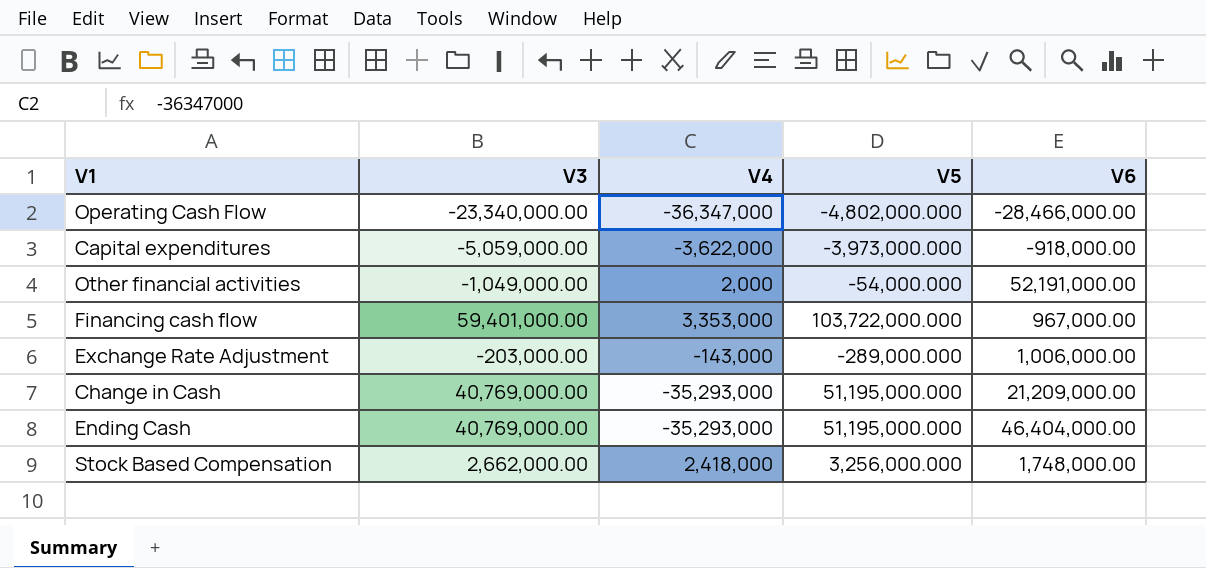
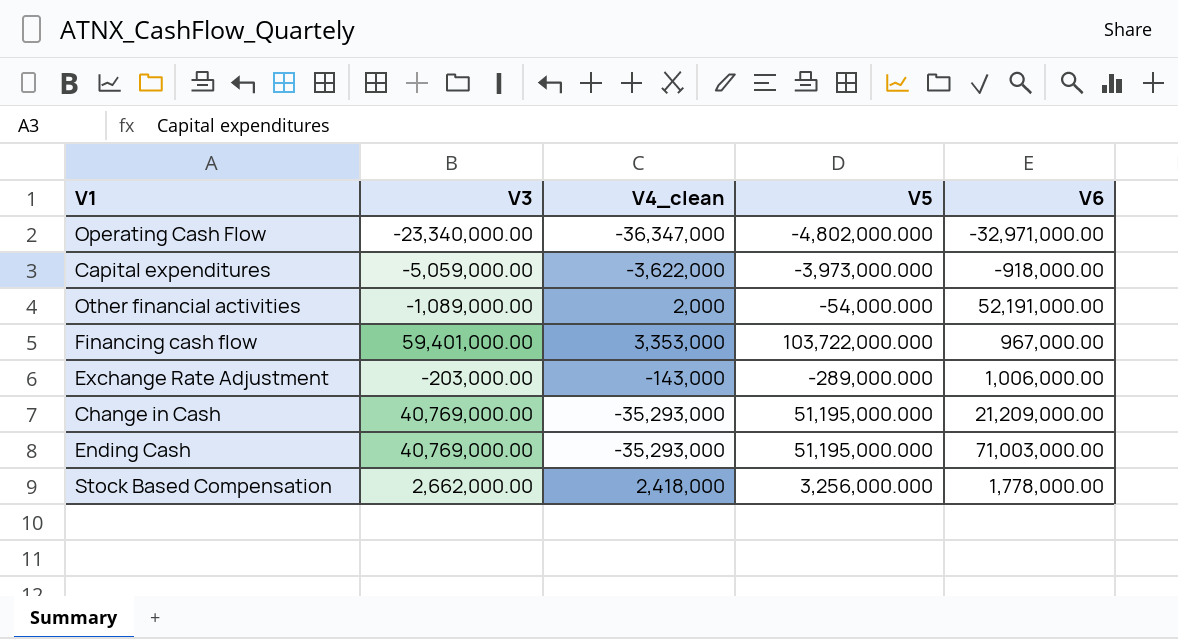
column name: V4 -> V4_clean
Operating Cash Flow | V6: -28,466,000.00 -> -32,971,000.00
Other financial activities | V3: -1,049,000.00 -> -1,089,000.00
Ending Cash | V6: 46,404,000.00 -> 71,003,000.00
Stock Based Compensation | V6: 1,748,000.00 -> 1,778,000.00

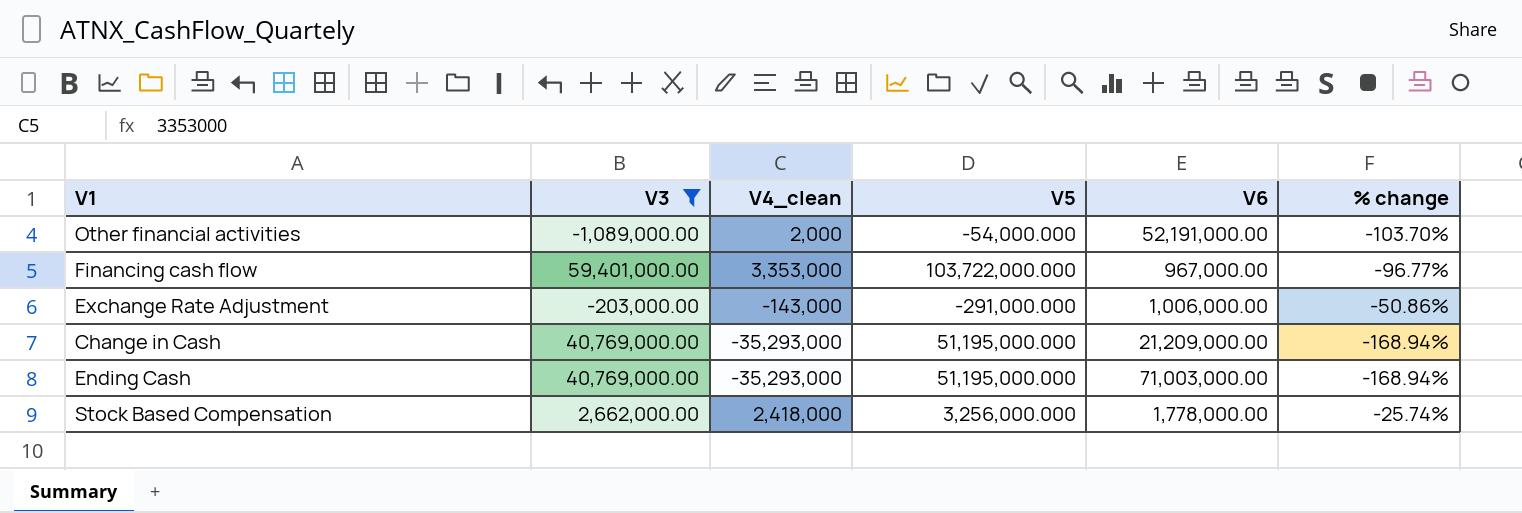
filter: none -> V3 >= -1,089,000.00
column % change | formula: none -> ([V4_clean] - [V5]) / [V5]
Exchange Rate Adjustment | V5: -289,000.000 -> -291,000.000

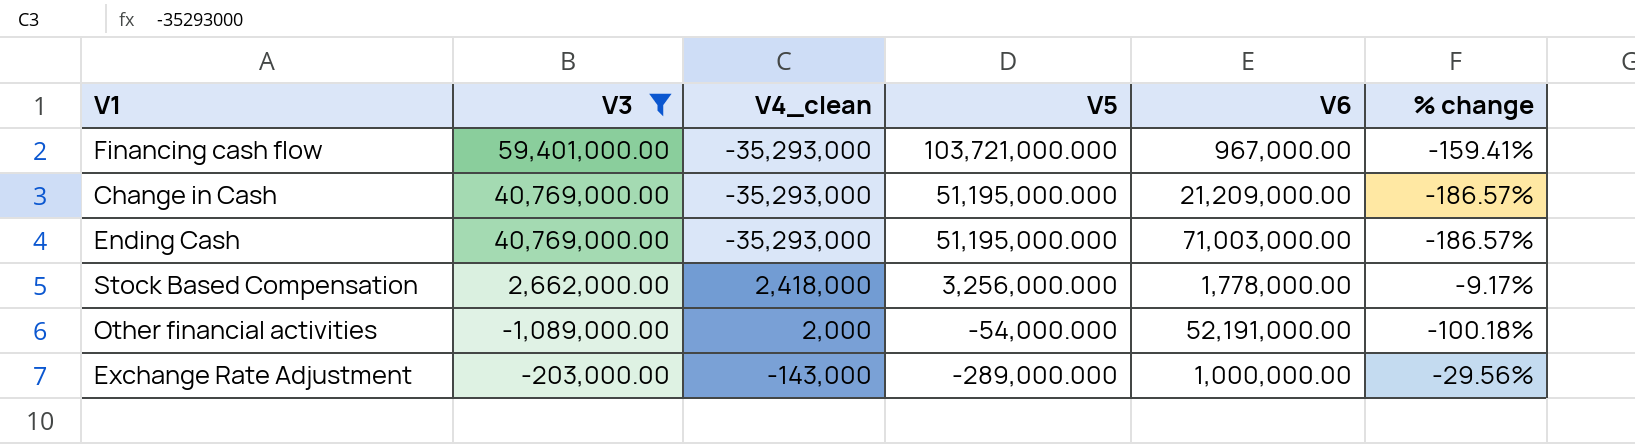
row order: none -> V5 descending
column % change | formula: ([V4_clean] - [V5]) / [V5] -> ([V4_clean] - [V3]) / [V3]
Financing cash flow | V4_clean: 3,353,000 -> -35,293,000
Financing cash flow | V5: 103,722,000.000 -> 103,721,000.000
Exchange Rate Adjustment | V5: -291,000.000 -> -289,000.000
Exchange Rate Adjustment | V6: 1,006,000.00 -> 1,000,000.00

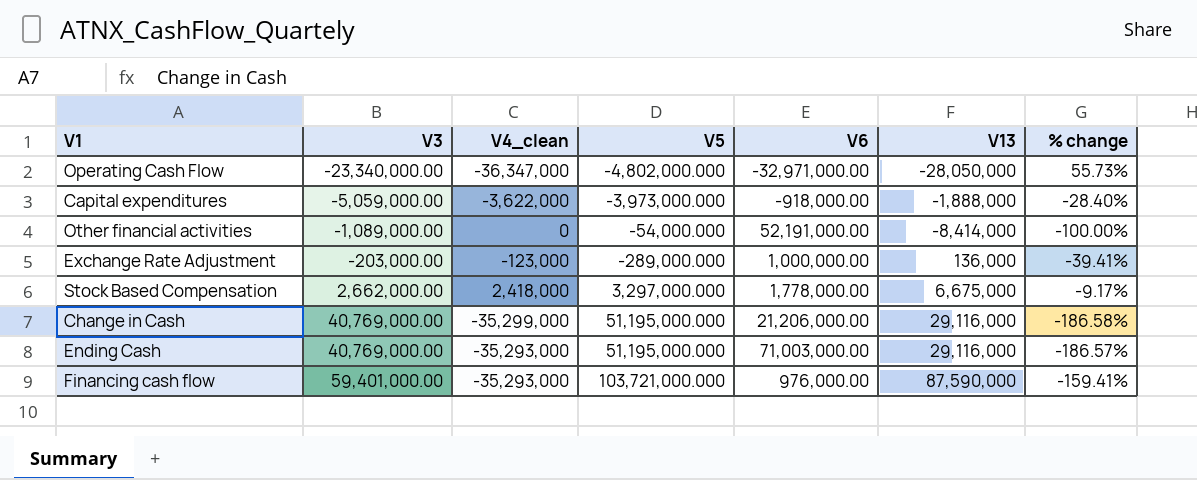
filter: V3 >= -1,089,000.00 -> none
row order: V5 descending -> V3 ascending
column V13 | position: none -> 6
Other financial activities | V4_clean: 2,000 -> 0
Other financial activities | % change: -100.18% -> -100.00%
Exchange Rate Adjustment | V4_clean: -143,000 -> -123,000
Exchange Rate Adjustment | % change: -29.56% -> -39.41%
Stock Based Compensation | V5: 3,256,000.000 -> 3,297,000.000
Change in Cash | V4_clean: -35,293,000 -> -35,299,000
Change in Cash | V6: 21,209,000.00 -> 21,206,000.00
Change in Cash | % change: -186.57% -> -186.58%
Financing cash flow | V6: 967,000.00 -> 976,000.00

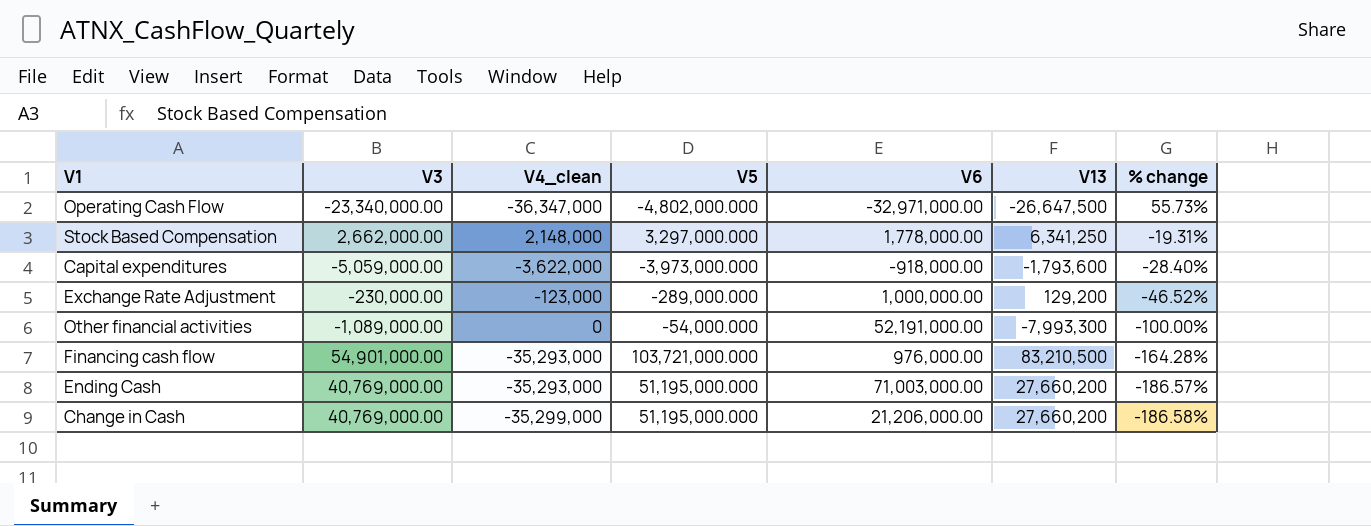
row order: V3 ascending -> % change descending
Operating Cash Flow | V13: -28,050,000 -> -26,647,500
Stock Based Compensation | V4_clean: 2,418,000 -> 2,148,000
Stock Based Compensation | V13: 6,675,000 -> 6,341,250
Stock Based Compensation | % change: -9.17% -> -19.31%
Capital expenditures | V13: -1,888,000 -> -1,793,600
Exchange Rate Adjustment | V3: -203,000.00 -> -230,000.00
Exchange Rate Adjustment | V13: 136,000 -> 129,200
Exchange Rate Adjustment | % change: -39.41% -> -46.52%
Other financial activities | V13: -8,414,000 -> -7,993,300
Financing cash flow | V3: 59,401,000.00 -> 54,901,000.00
Financing cash flow | V13: 87,590,000 -> 83,210,500
Financing cash flow | % change: -159.41% -> -164.28%
Ending Cash | V13: 29,116,000 -> 27,660,200
Change in Cash | V13: 29,116,000 -> 27,660,200

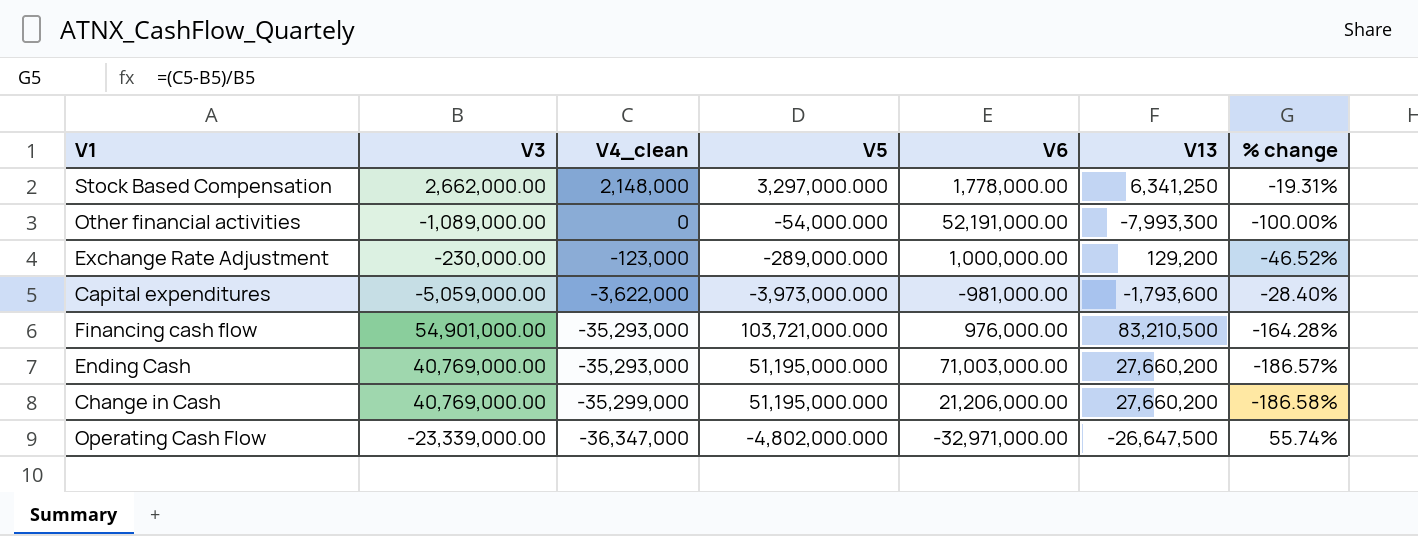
row order: % change descending -> V4_clean descending
Capital expenditures | V6: -918,000.00 -> -981,000.00
Operating Cash Flow | V3: -23,340,000.00 -> -23,339,000.00
Operating Cash Flow | % change: 55.73% -> 55.74%

